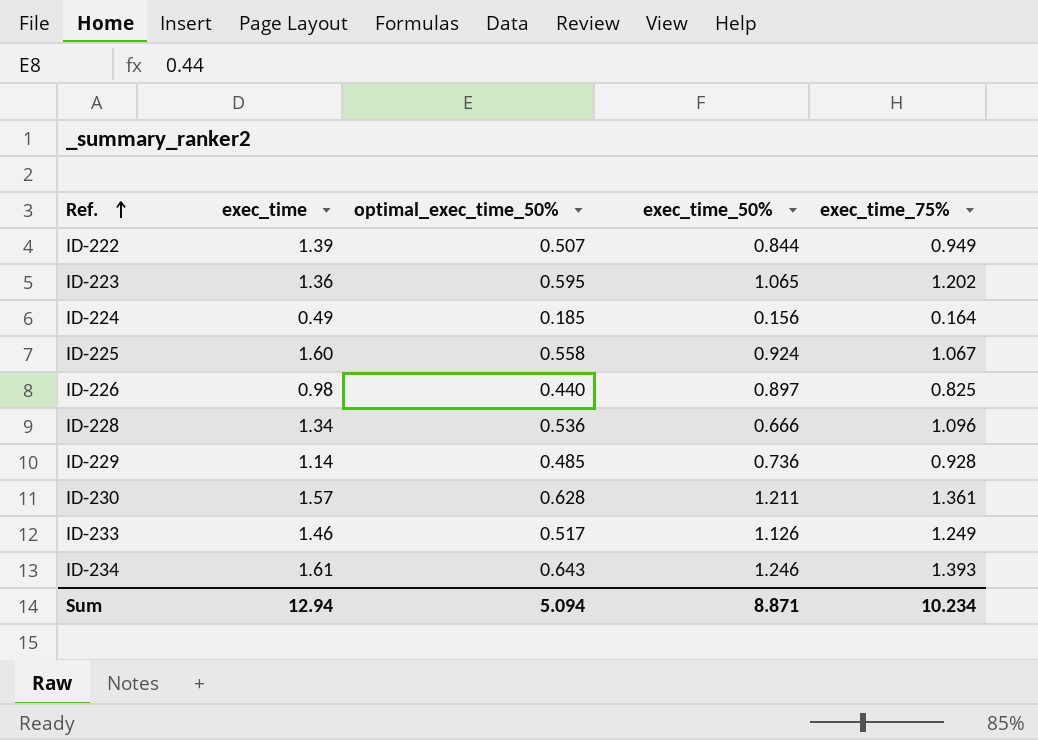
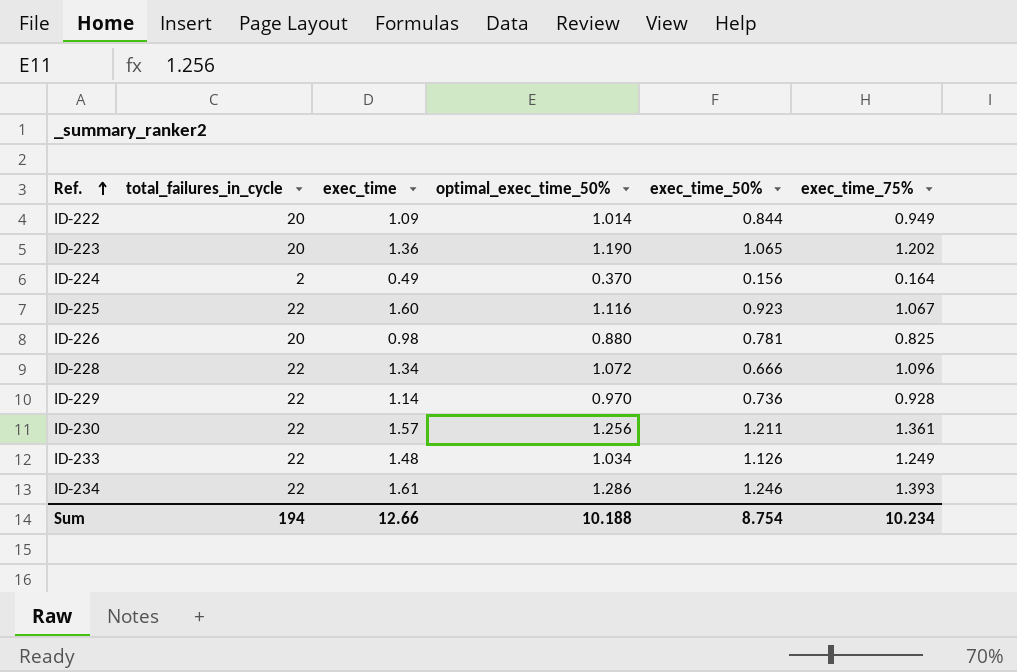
column total_failures_in_cycle | position: none -> 2
ID-222 | exec_time: 1.39 -> 1.09
ID-222 | optimal_exec_time_50%: 0.507 -> 1.014
ID-223 | optimal_exec_time_50%: 0.595 -> 1.190
ID-224 | optimal_exec_time_50%: 0.185 -> 0.370
ID-225 | optimal_exec_time_50%: 0.558 -> 1.116
ID-225 | exec_time_50%: 0.924 -> 0.923
ID-226 | optimal_exec_time_50%: 0.440 -> 0.880
ID-226 | exec_time_50%: 0.897 -> 0.781
ID-228 | optimal_exec_time_50%: 0.536 -> 1.072
ID-229 | optimal_exec_time_50%: 0.485 -> 0.970
ID-230 | optimal_exec_time_50%: 0.628 -> 1.256
ID-233 | exec_time: 1.46 -> 1.48
ID-233 | optimal_exec_time_50%: 0.517 -> 1.034
ID-234 | optimal_exec_time_50%: 0.643 -> 1.286
Sum | exec_time: 12.94 -> 12.66
Sum | optimal_exec_time_50%: 5.094 -> 10.188
Sum | exec_time_50%: 8.871 -> 8.754

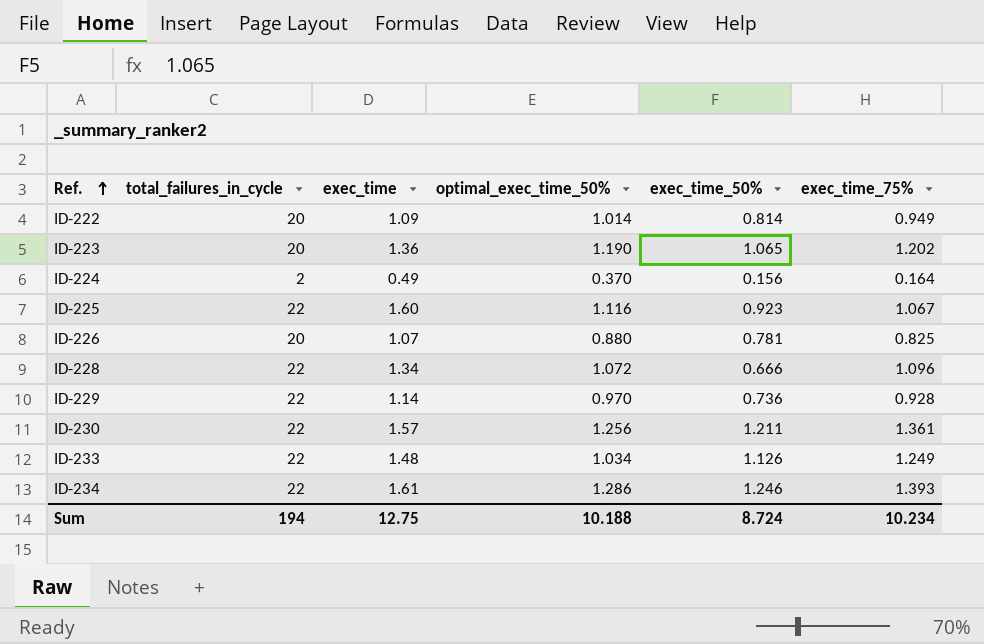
ID-222 | exec_time_50%: 0.844 -> 0.814
ID-226 | exec_time: 0.98 -> 1.07
Sum | exec_time: 12.66 -> 12.75
Sum | exec_time_50%: 8.754 -> 8.724

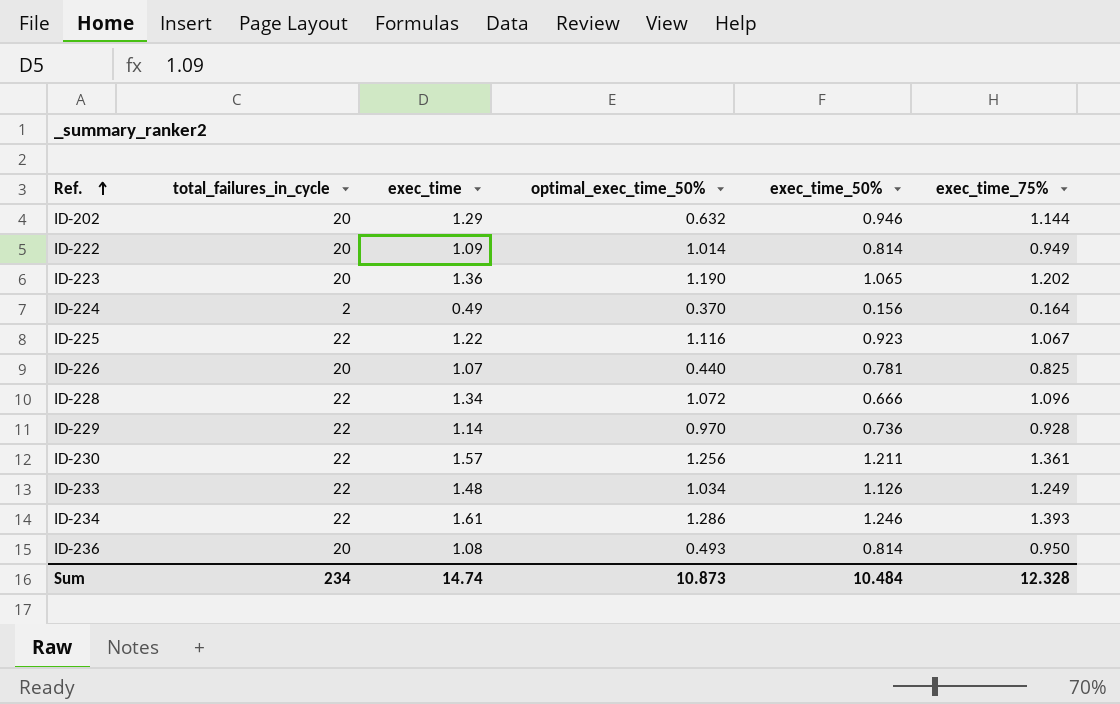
row ID-202: none -> 20 | 1.29 | 0.632 | 0.946 | 1.144
ID-225 | exec_time: 1.60 -> 1.22
ID-226 | optimal_exec_time_50%: 0.880 -> 0.440
row ID-236: none -> 20 | 1.08 | 0.493 | 0.814 | 0.950
Sum | total_failures_in_cycle: 194 -> 234
Sum | exec_time: 12.75 -> 14.74
Sum | optimal_exec_time_50%: 10.188 -> 10.873
Sum | exec_time_50%: 8.724 -> 10.484
Sum | exec_time_75%: 10.234 -> 12.328

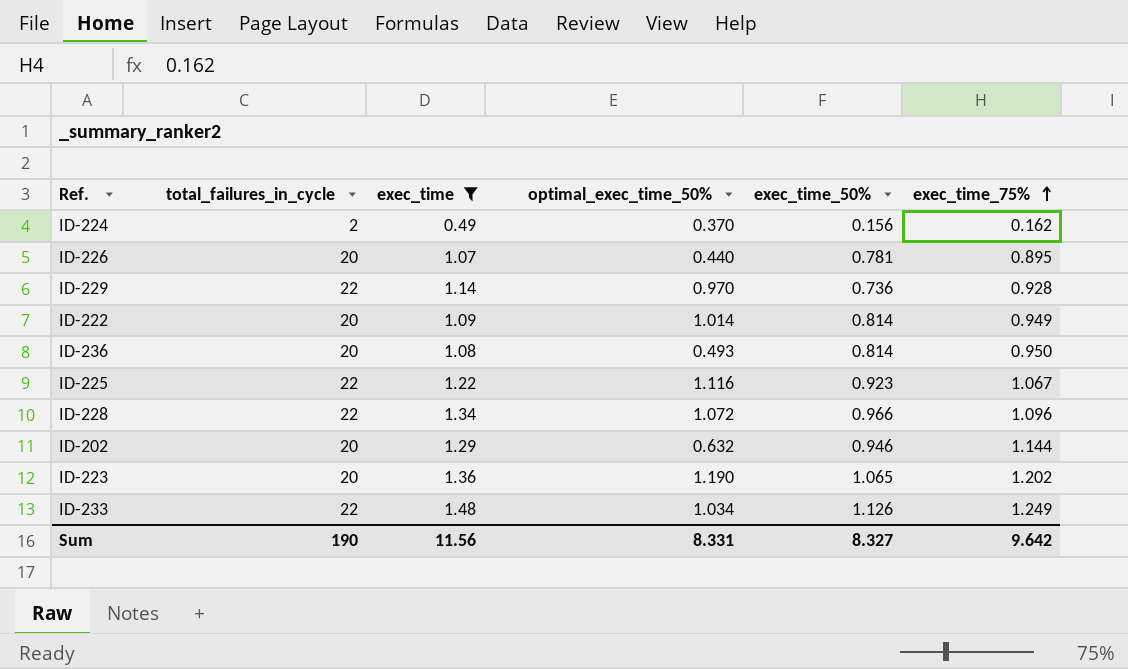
filter: none -> exec_time <= 1.48
row order: Ref. ascending -> exec_time_75% ascending
ID-224 | exec_time_75%: 0.164 -> 0.162
ID-226 | exec_time_75%: 0.825 -> 0.895
ID-228 | exec_time_50%: 0.666 -> 0.966
Sum | total_failures_in_cycle: 234 -> 190
Sum | exec_time: 14.74 -> 11.56
Sum | optimal_exec_time_50%: 10.873 -> 8.331
Sum | exec_time_50%: 10.484 -> 8.327
Sum | exec_time_75%: 12.328 -> 9.642

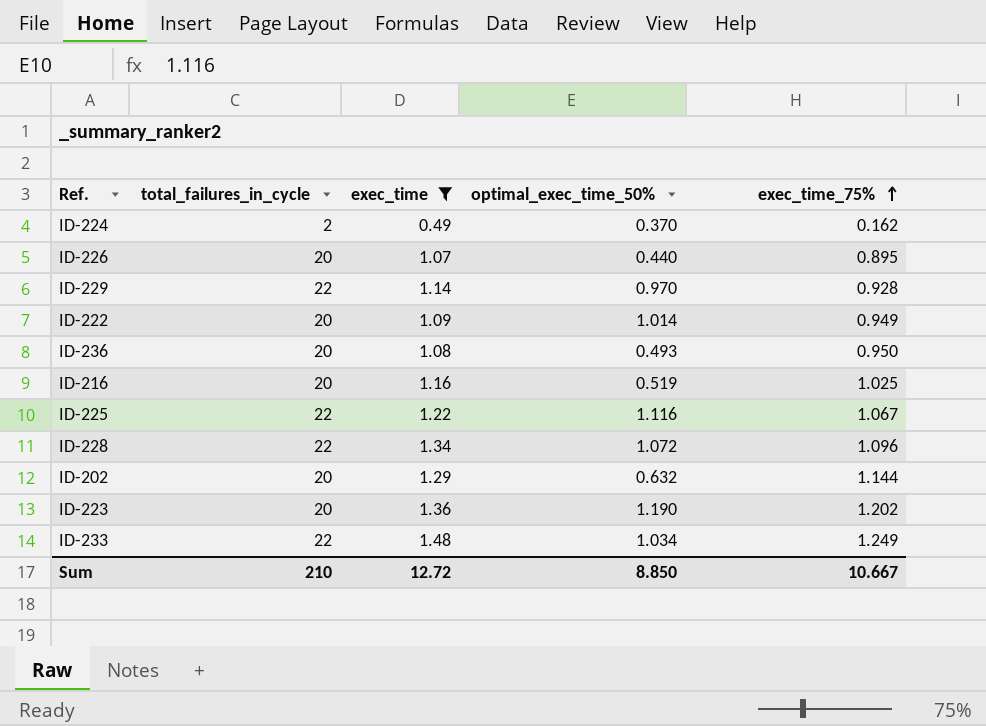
column exec_time_50% | position: 5 -> none
row ID-216: none -> 20 | 1.16 | 0.519 | 1.025
Sum | total_failures_in_cycle: 190 -> 210
Sum | exec_time: 11.56 -> 12.72
Sum | optimal_exec_time_50%: 8.331 -> 8.850
Sum | exec_time_75%: 9.642 -> 10.667

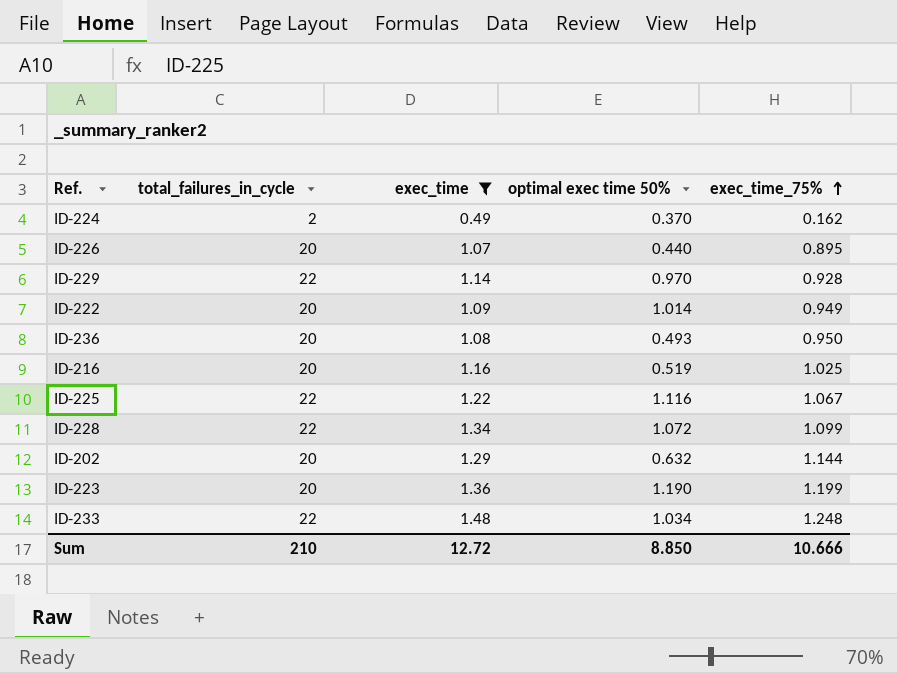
column name: optimal_exec_time_50% -> optimal exec time 50%
ID-228 | exec_time_75%: 1.096 -> 1.099
ID-223 | exec_time_75%: 1.202 -> 1.199
ID-233 | exec_time_75%: 1.249 -> 1.248
Sum | exec_time_75%: 10.667 -> 10.666

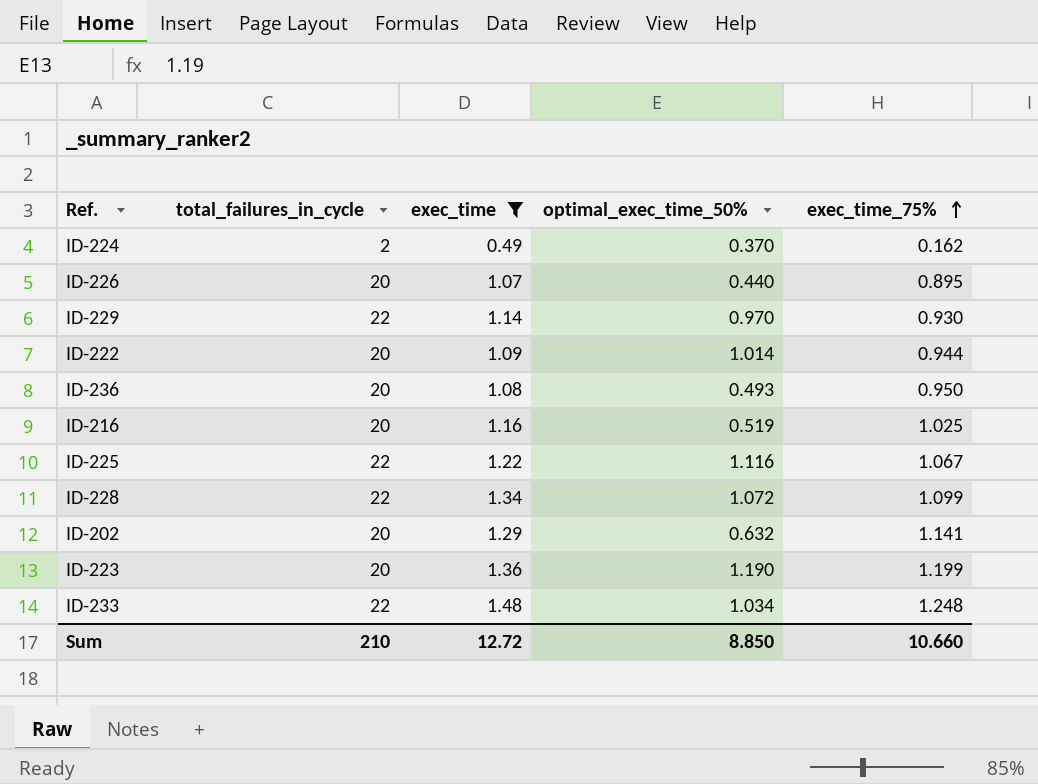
column name: optimal exec time 50% -> optimal_exec_time_50%
ID-229 | exec_time_75%: 0.928 -> 0.930
ID-222 | exec_time_75%: 0.949 -> 0.944
ID-202 | exec_time_75%: 1.144 -> 1.141
Sum | exec_time_75%: 10.666 -> 10.660

